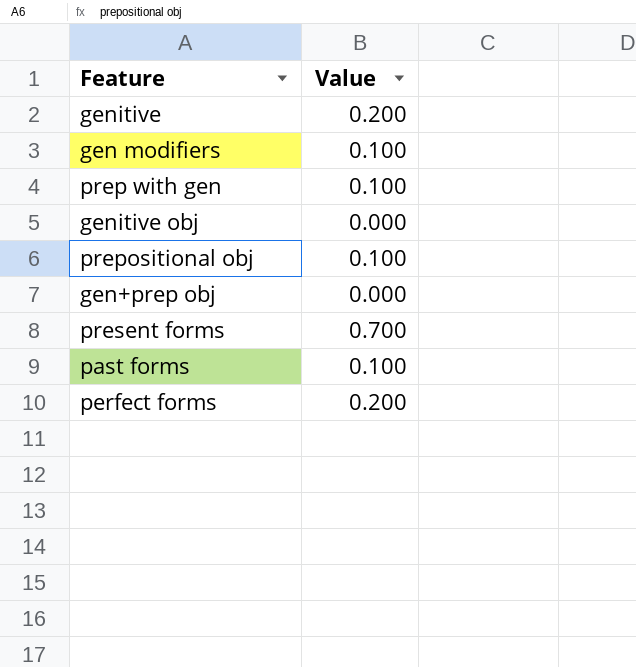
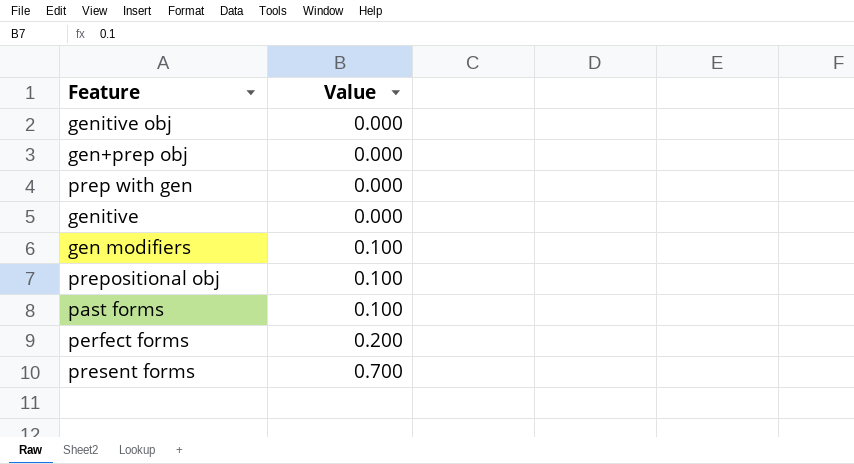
row order: none -> Value ascending
prep with gen | Value: 0.100 -> 0.000
genitive | Value: 0.200 -> 0.000

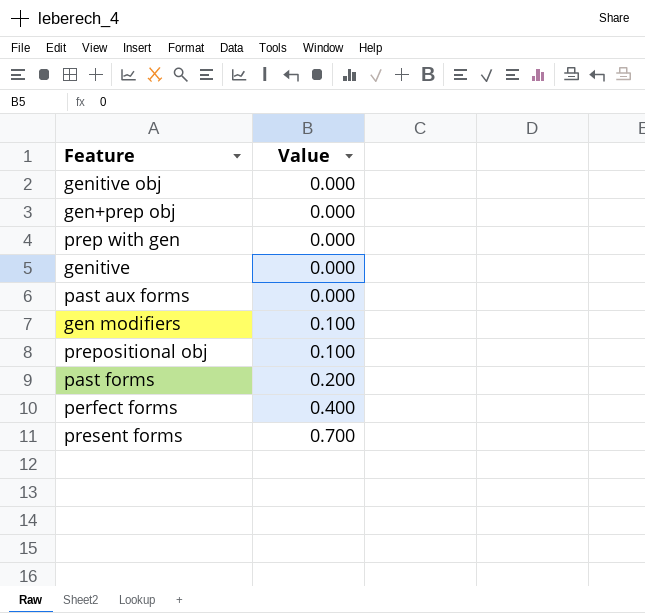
row past aux forms: none -> 0.000
past forms | Value: 0.100 -> 0.200
perfect forms | Value: 0.200 -> 0.400

